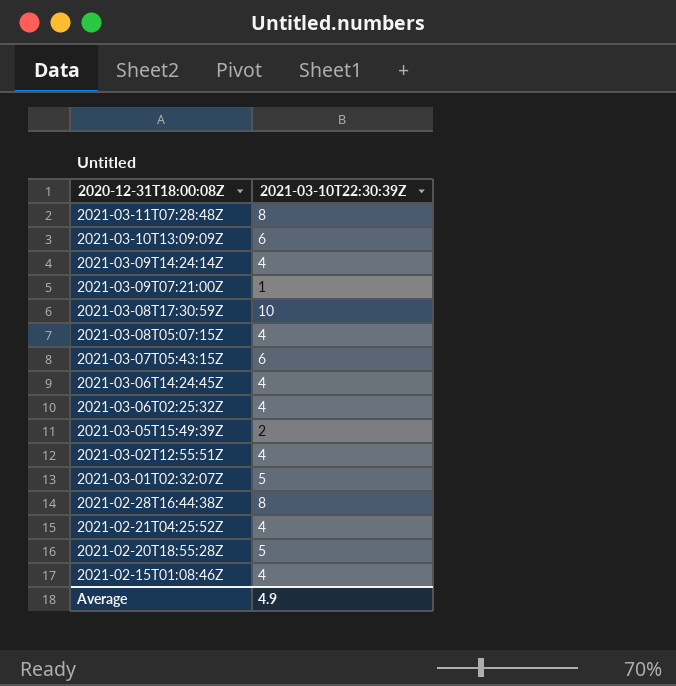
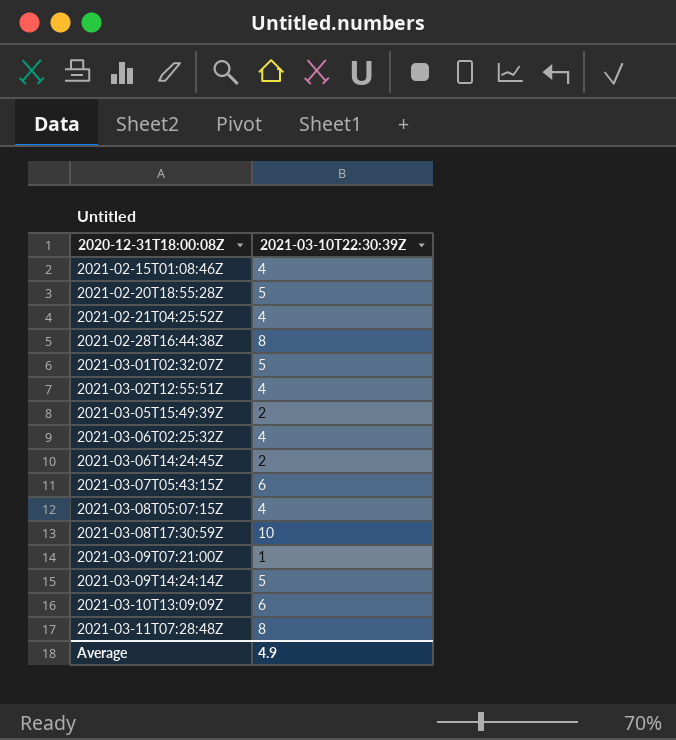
row order: 2020-12-31T18:00:08Z descending -> 2020-12-31T18:00:08Z ascending
2021-03-06T14:24:45Z | 2021-03-10T22:30:39Z: 4 -> 2
2021-03-09T14:24:14Z | 2021-03-10T22:30:39Z: 4 -> 5

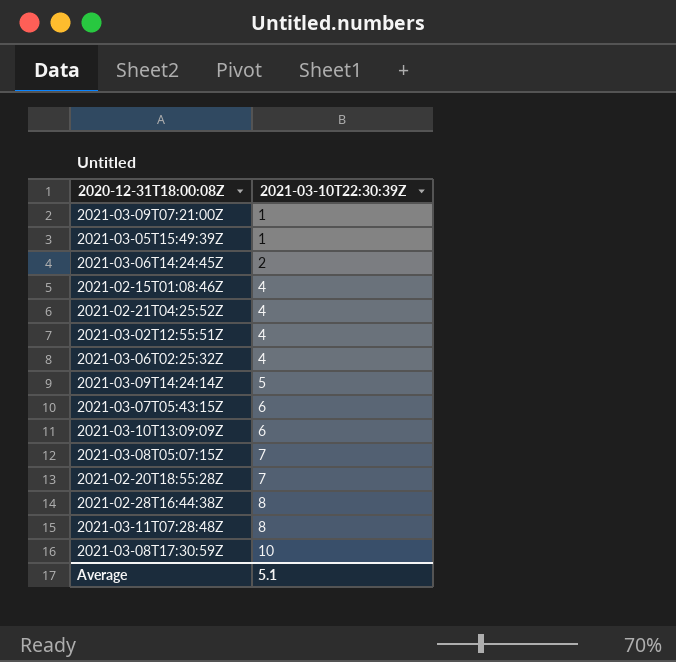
row order: 2020-12-31T18:00:08Z ascending -> 2021-03-10T22:30:39Z ascending
row 2021-03-01T02:32:07Z: 5 -> none
2021-03-05T15:49:39Z | 2021-03-10T22:30:39Z: 2 -> 1
2021-03-08T05:07:15Z | 2021-03-10T22:30:39Z: 4 -> 7
2021-02-20T18:55:28Z | 2021-03-10T22:30:39Z: 5 -> 7
Average | 2021-03-10T22:30:39Z: 4.9 -> 5.1

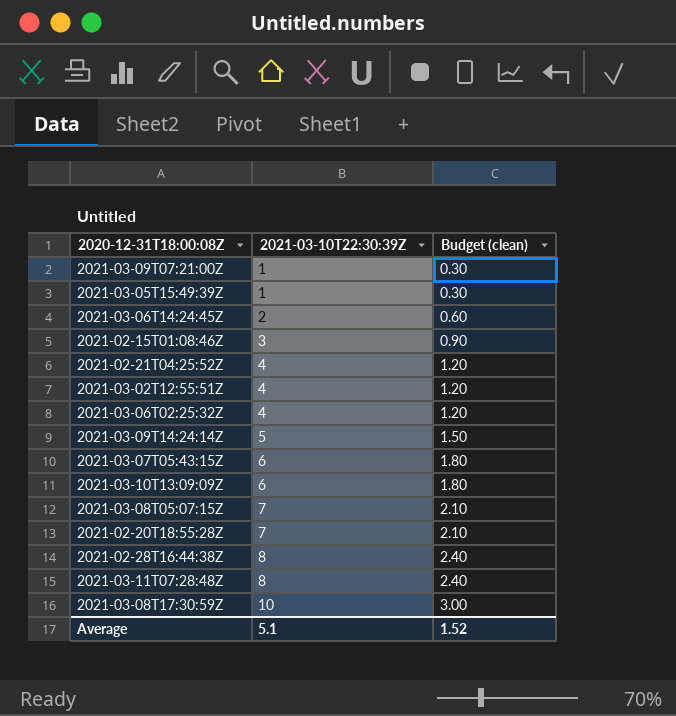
column Budget (clean) | formula: none -> [2021-03-10T22:30:39Z] * 0.3
2021-02-15T01:08:46Z | 2021-03-10T22:30:39Z: 4 -> 3

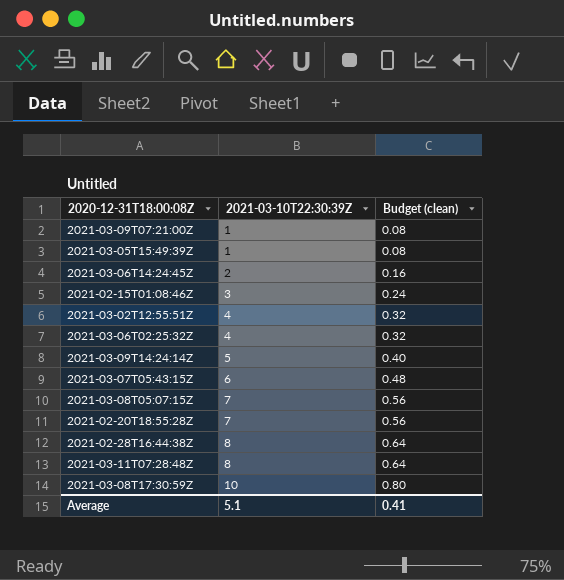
column Budget (clean) | formula: [2021-03-10T22:30:39Z] * 0.3 -> [2021-03-10T22:30:39Z] * 0.08
row 2021-02-21T04:25:52Z: 4 | 1.20 -> none
row 2021-03-10T13:09:09Z: 6 | 1.80 -> none
Average | Budget (clean): 1.52 -> 0.41

